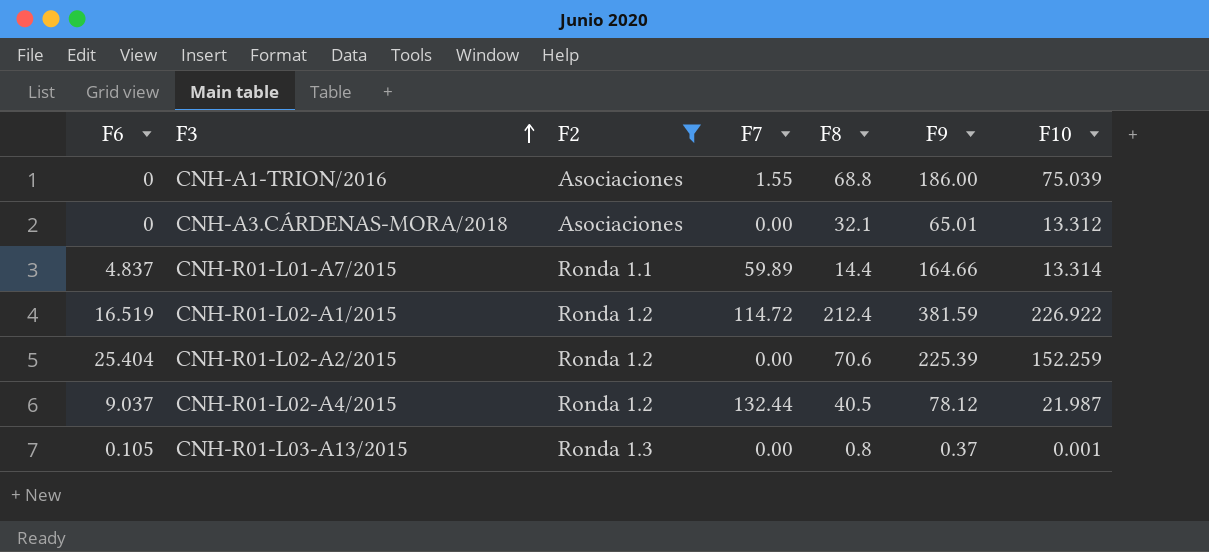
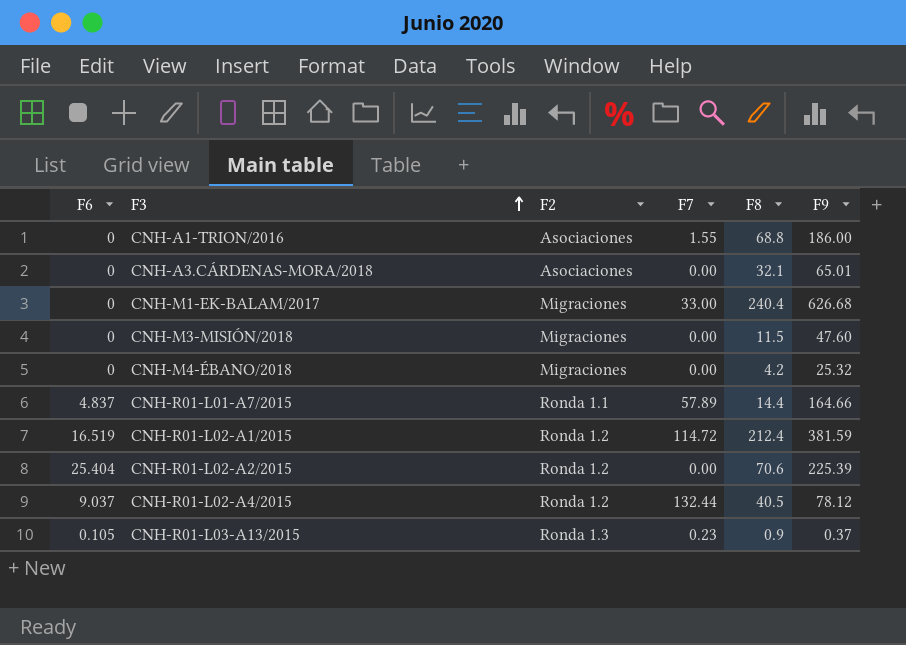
filter: F2 != Migraciones -> none
column F10 | position: 7 -> none
CNH-R01-L01-A7/2015 | F7: 59.89 -> 57.89
CNH-R01-L03-A13/2015 | F7: 0.00 -> 0.23
CNH-R01-L03-A13/2015 | F8: 0.8 -> 0.9

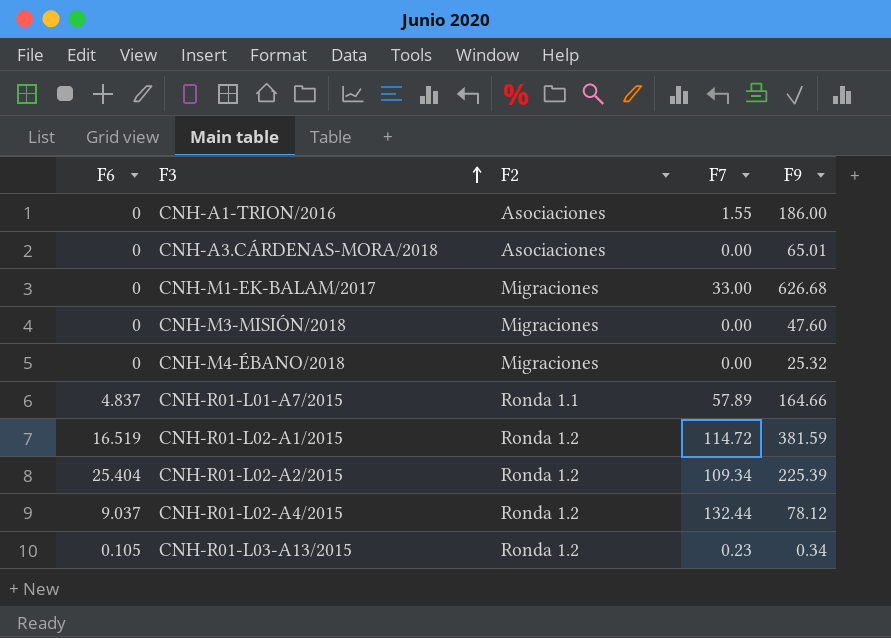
column F8 | position: 5 -> none
CNH-R01-L02-A2/2015 | F7: 0.00 -> 109.34
CNH-R01-L03-A13/2015 | F2: Ronda 1.3 -> Ronda 1.2
CNH-R01-L03-A13/2015 | F9: 0.37 -> 0.34

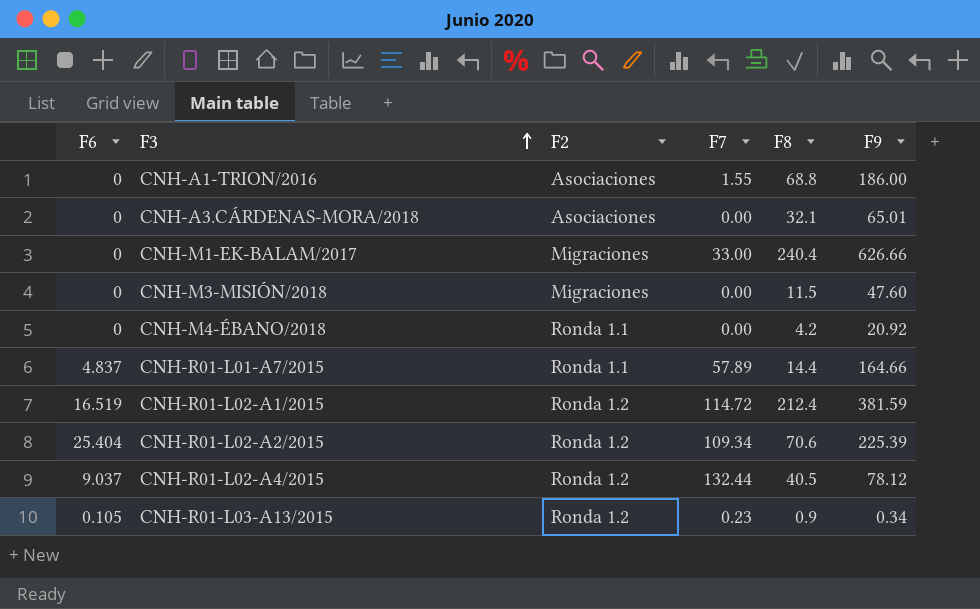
column F8 | position: none -> 5
CNH-M1-EK-BALAM/2017 | F9: 626.68 -> 626.66
CNH-M4-ÉBANO/2018 | F2: Migraciones -> Ronda 1.1
CNH-M4-ÉBANO/2018 | F9: 25.32 -> 20.92

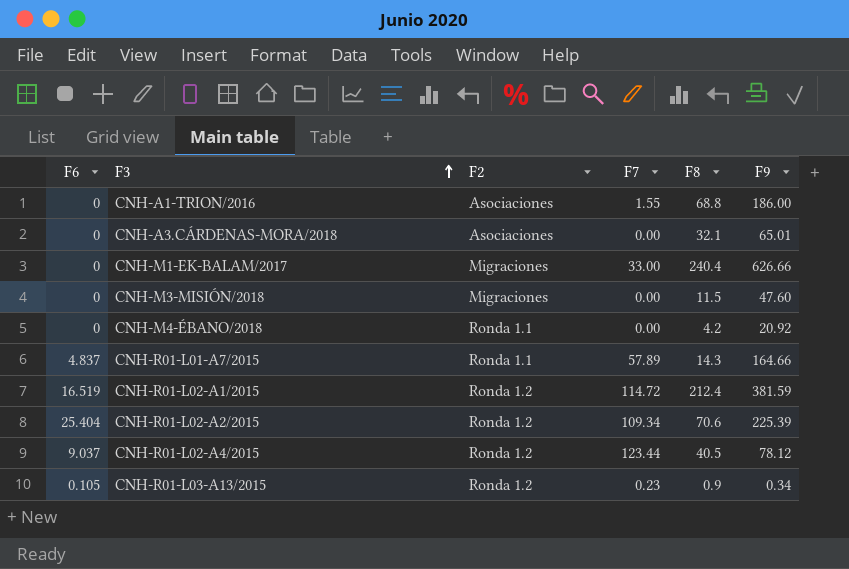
CNH-R01-L01-A7/2015 | F8: 14.4 -> 14.3
CNH-R01-L02-A4/2015 | F7: 132.44 -> 123.44

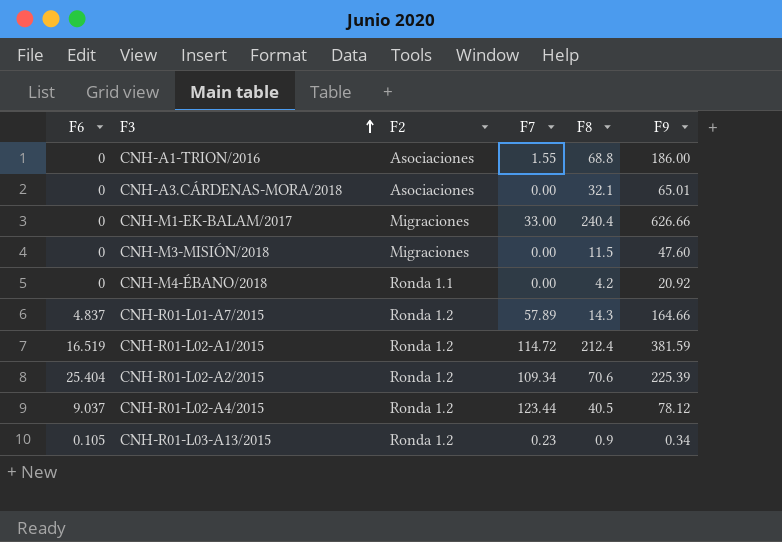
CNH-R01-L01-A7/2015 | F2: Ronda 1.1 -> Ronda 1.2

